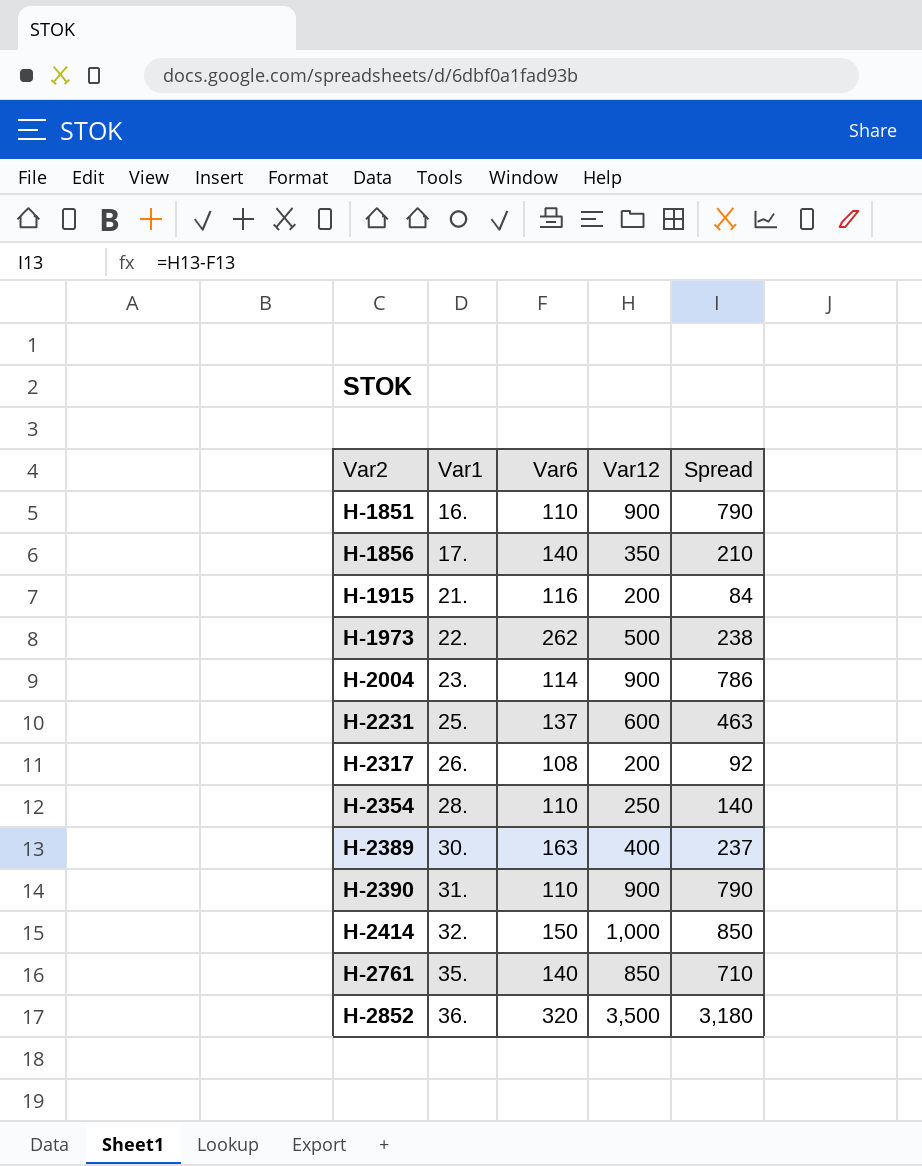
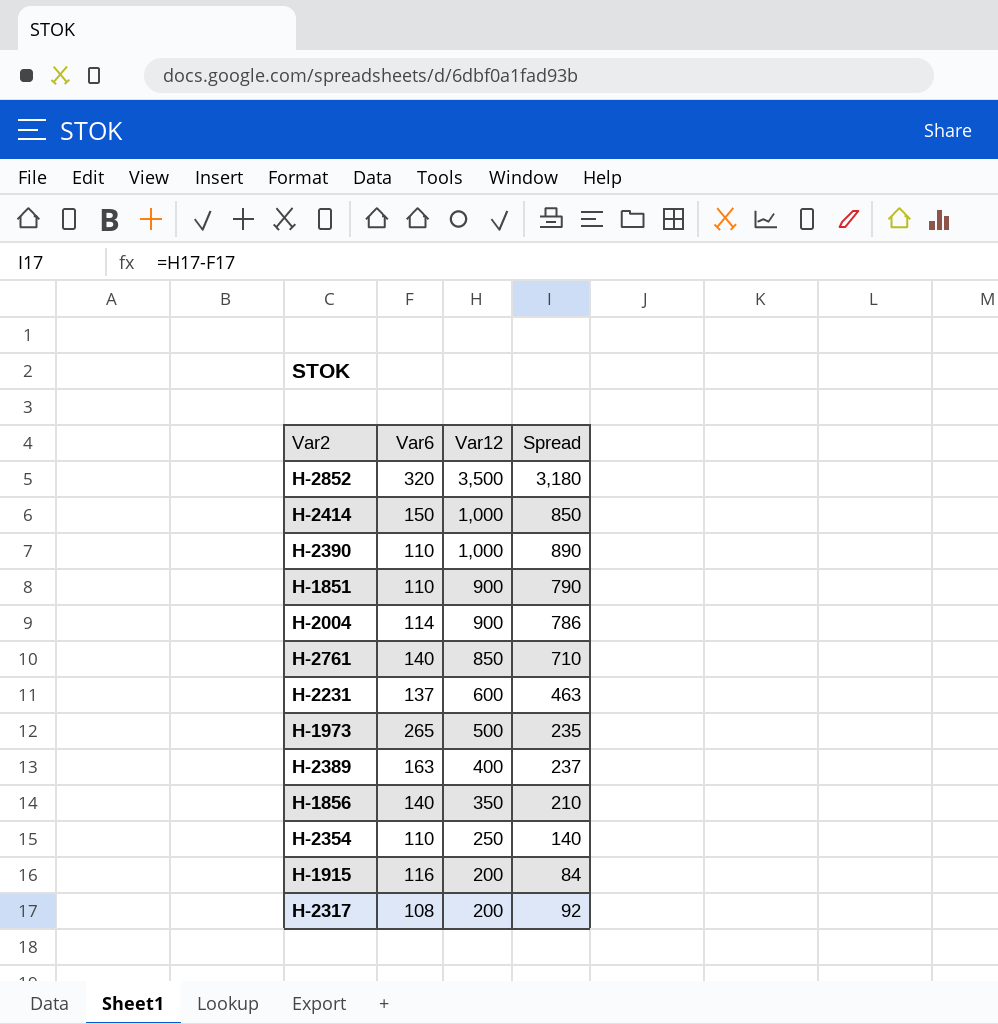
row order: Var2 ascending -> Var12 descending
column Var1 | position: 2 -> none
H-2390 | Var12: 900 -> 1,000
H-2390 | Spread: 790 -> 890
H-1973 | Var6: 262 -> 265
H-1973 | Spread: 238 -> 235

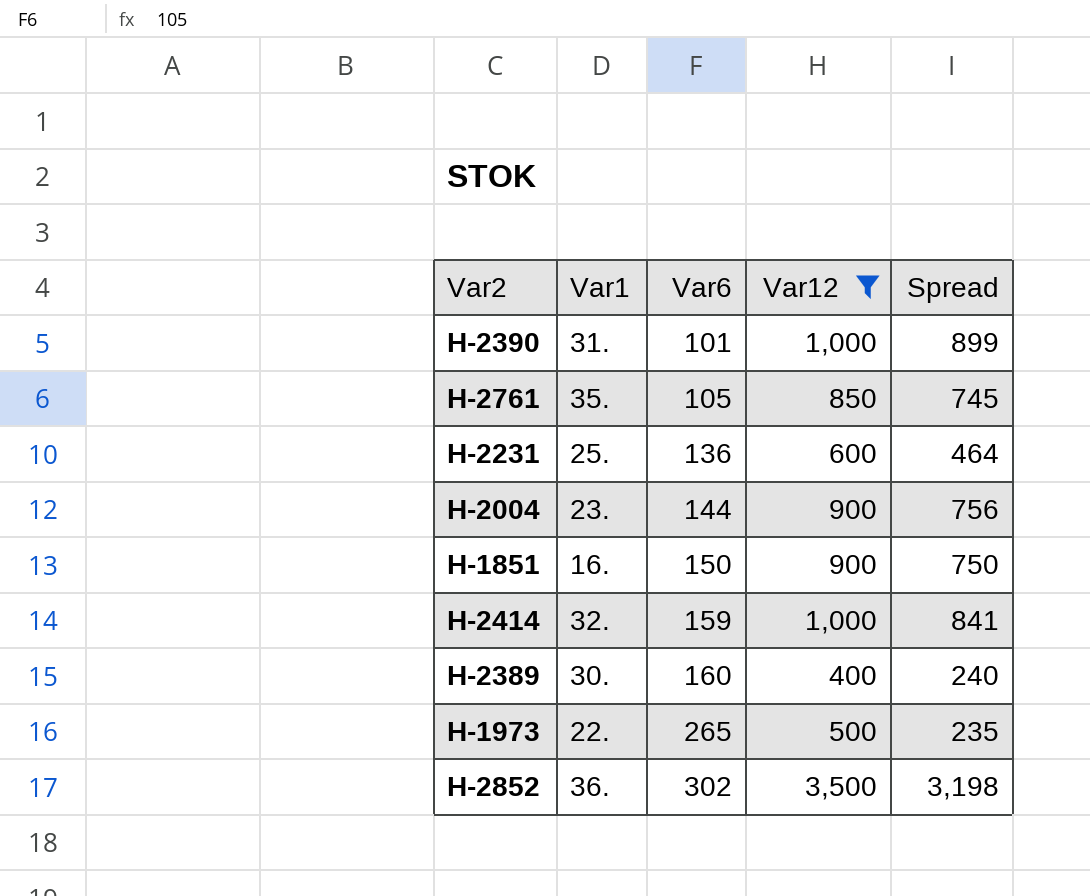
filter: none -> Var12 >= 400
row order: Var12 descending -> Var6 ascending
column Var1 | position: none -> 2
H-2390 | Var6: 110 -> 101
H-2390 | Spread: 890 -> 899
H-2761 | Var6: 140 -> 105
H-2761 | Spread: 710 -> 745
H-2231 | Var6: 137 -> 136
H-2231 | Spread: 463 -> 464
H-2004 | Var6: 114 -> 144
H-2004 | Spread: 786 -> 756
H-1851 | Var6: 110 -> 150
H-1851 | Spread: 790 -> 750
H-2414 | Var6: 150 -> 159
H-2414 | Spread: 850 -> 841
H-2389 | Var6: 163 -> 160
H-2389 | Spread: 237 -> 240
H-2852 | Var6: 320 -> 302
H-2852 | Spread: 3,180 -> 3,198

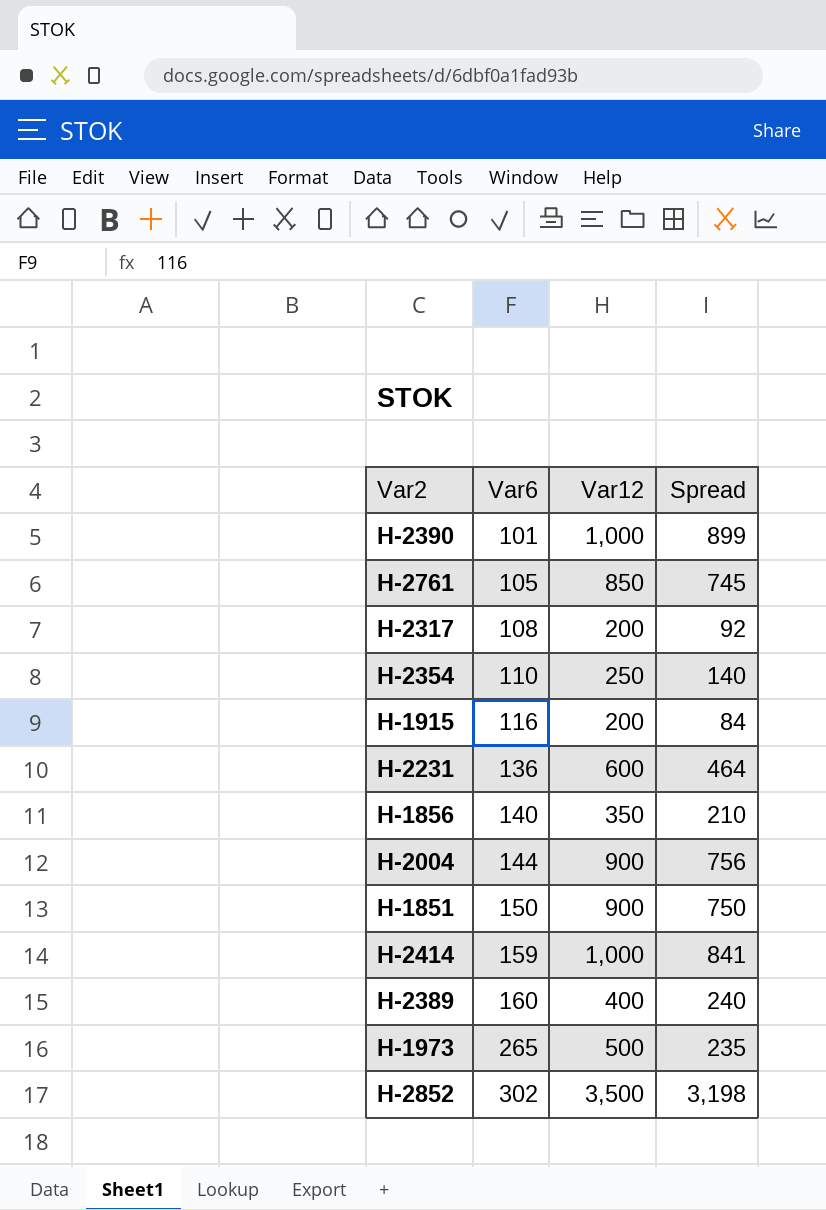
filter: Var12 >= 400 -> none
column Var1 | position: 2 -> none

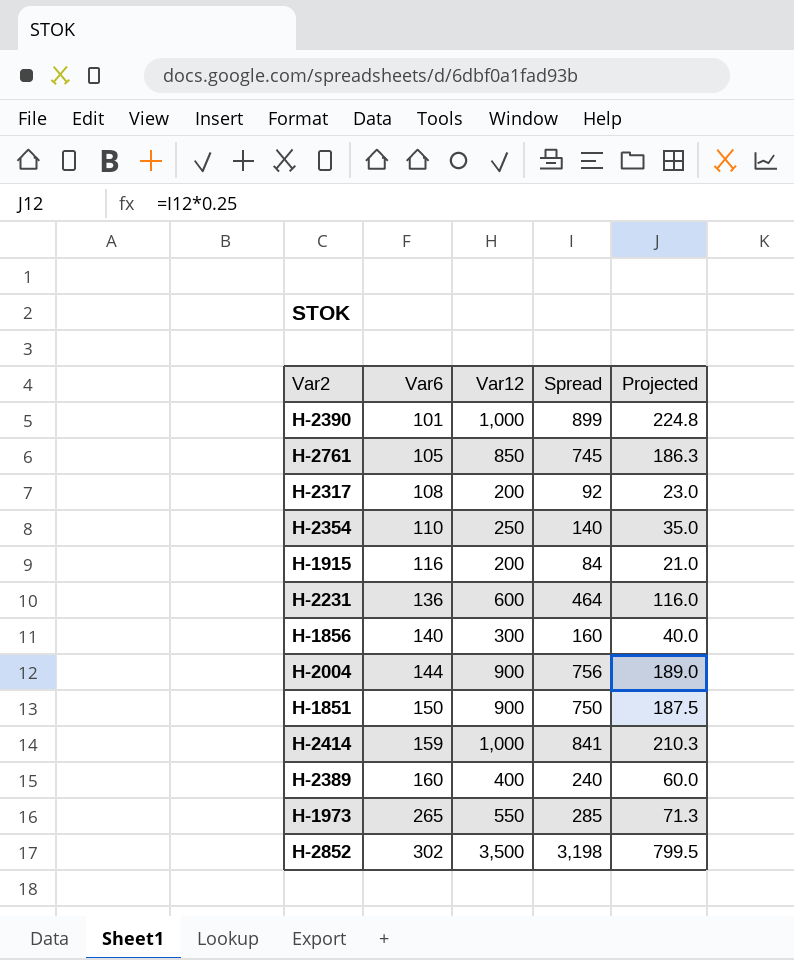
column Projected | formula: none -> [Spread] * 0.25
H-1856 | Var12: 350 -> 300
H-1856 | Spread: 210 -> 160
H-1973 | Var12: 500 -> 550
H-1973 | Spread: 235 -> 285

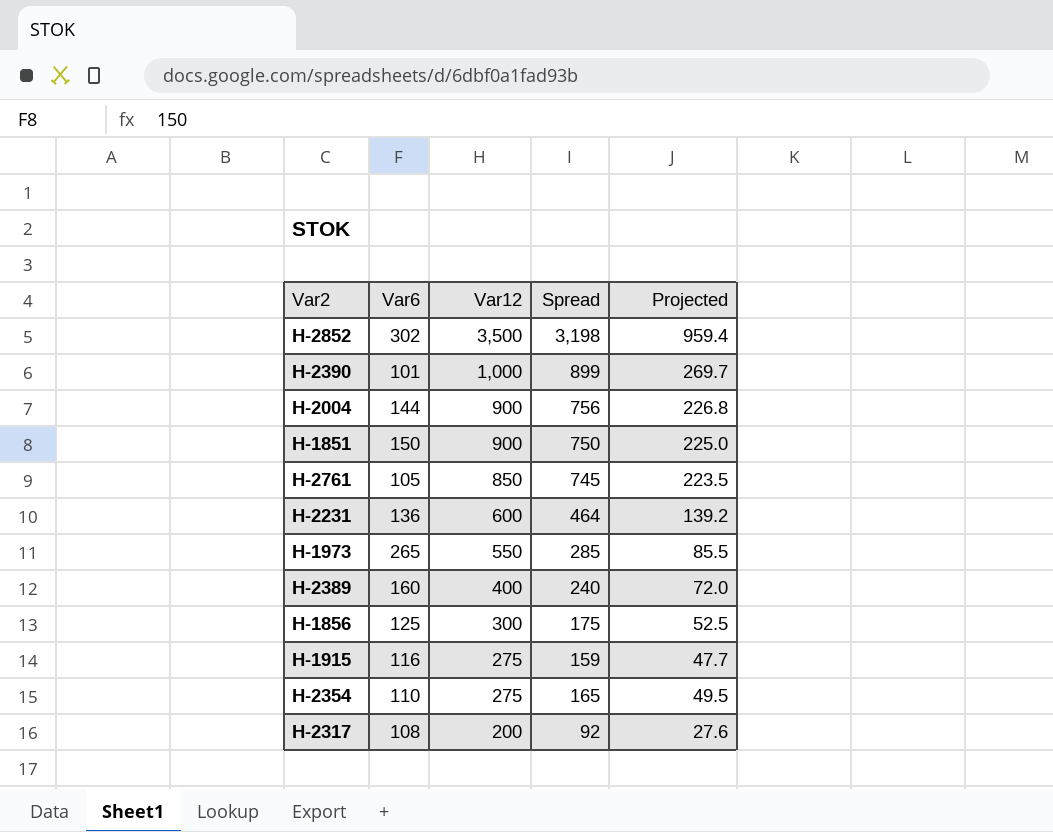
row order: Var6 ascending -> Var12 descending
column Projected | formula: [Spread] * 0.25 -> [Spread] * 0.3
row H-2414: 159 | 1,000 | 841 | 210.3 -> none
H-1856 | Var6: 140 -> 125
H-1856 | Spread: 160 -> 175
H-1915 | Var12: 200 -> 275
H-1915 | Spread: 84 -> 159
H-2354 | Var12: 250 -> 275
H-2354 | Spread: 140 -> 165

